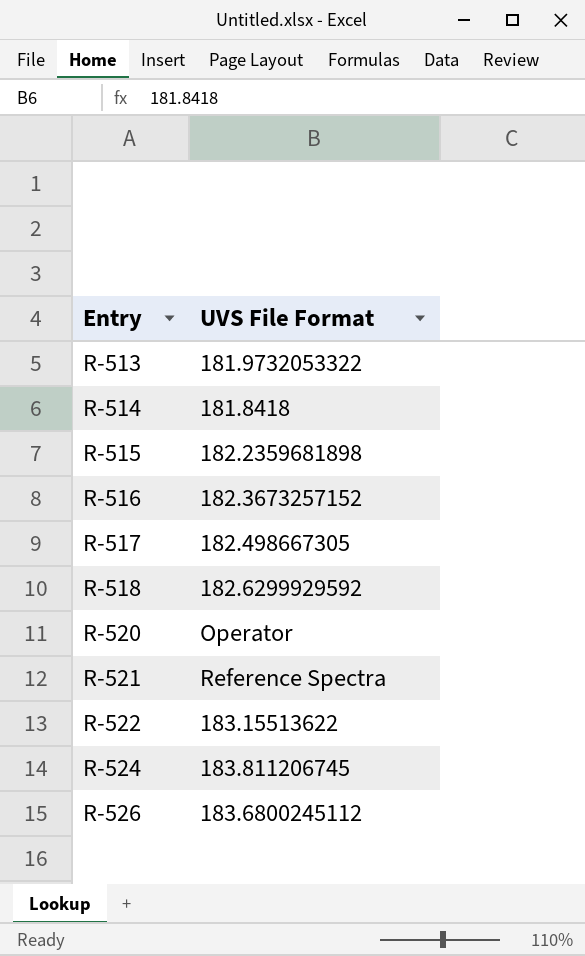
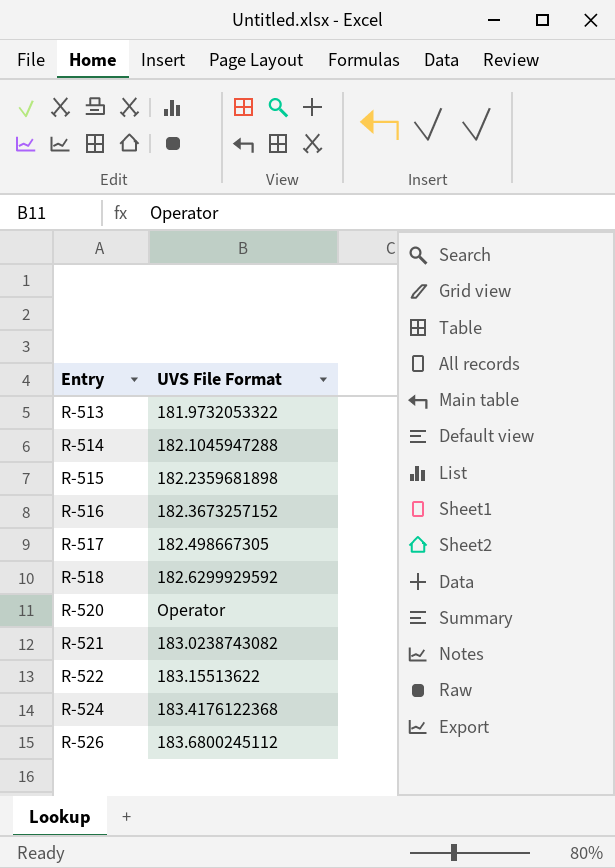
R-514 | UVS File Format: 181.8418 -> 182.1045947288
R-521 | UVS File Format: Reference Spectra -> 183.0238743082
R-524 | UVS File Format: 183.811206745 -> 183.4176122368

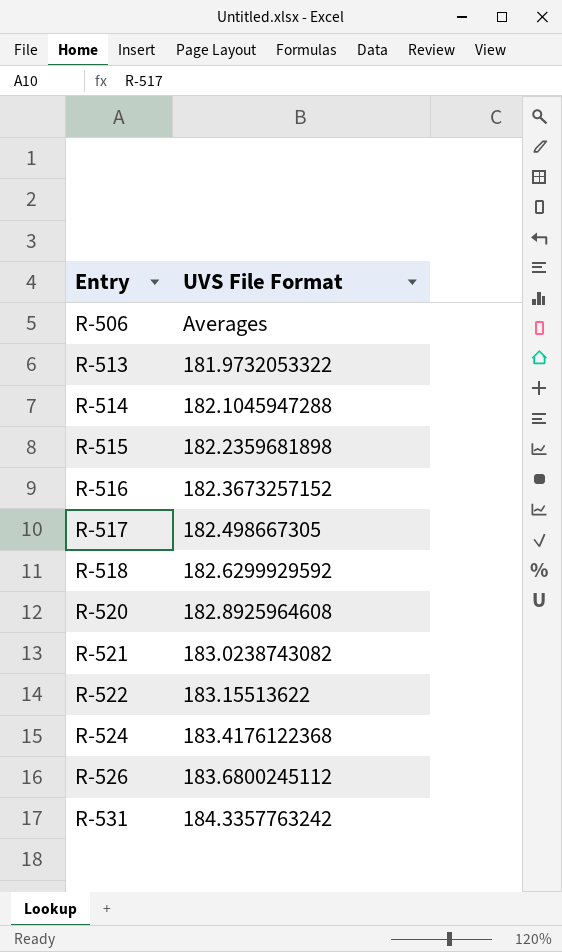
row R-506: none -> Averages
R-520 | UVS File Format: Operator -> 182.8925964608
row R-531: none -> 184.3357763242

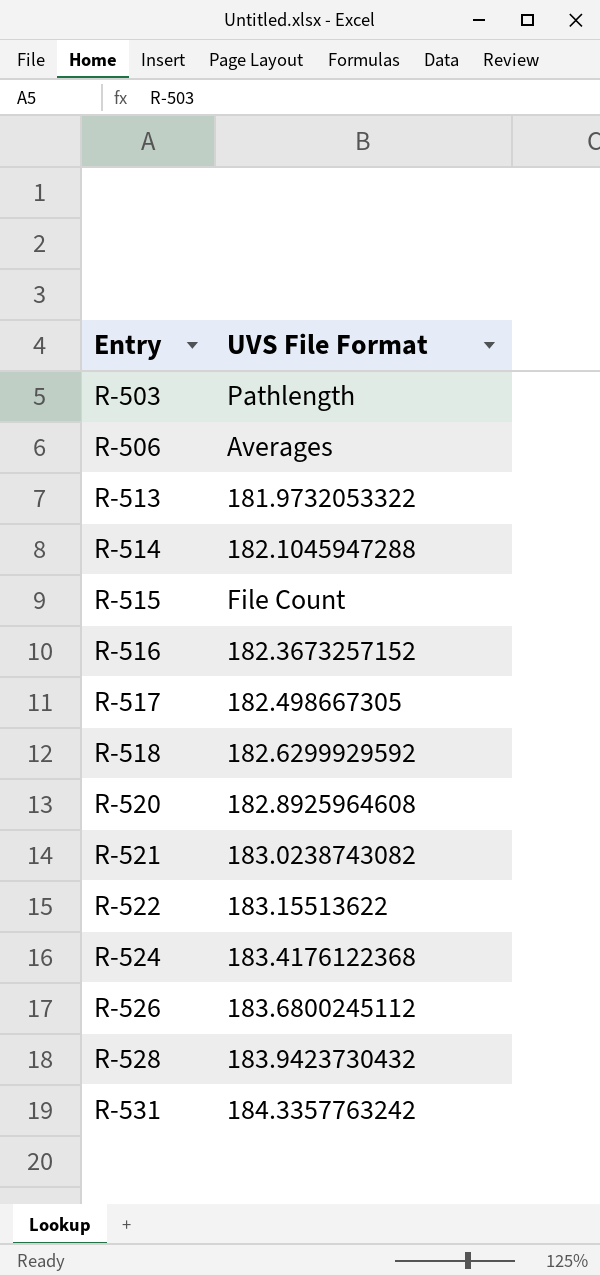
row R-503: none -> Pathlength
R-515 | UVS File Format: 182.2359681898 -> File Count
row R-528: none -> 183.9423730432

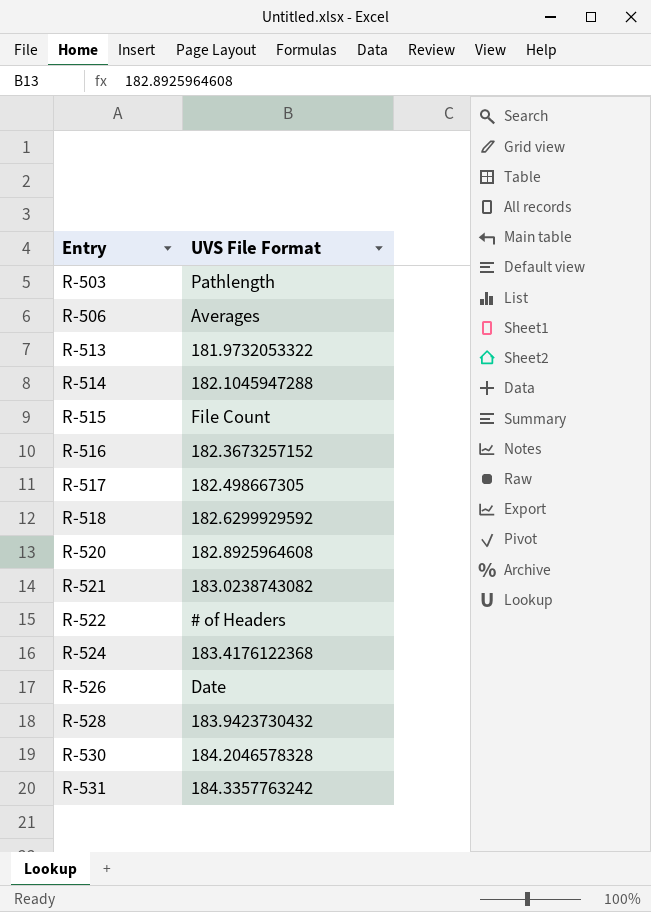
R-522 | UVS File Format: 183.15513622 -> # of Headers
R-526 | UVS File Format: 183.6800245112 -> Date
row R-530: none -> 184.2046578328

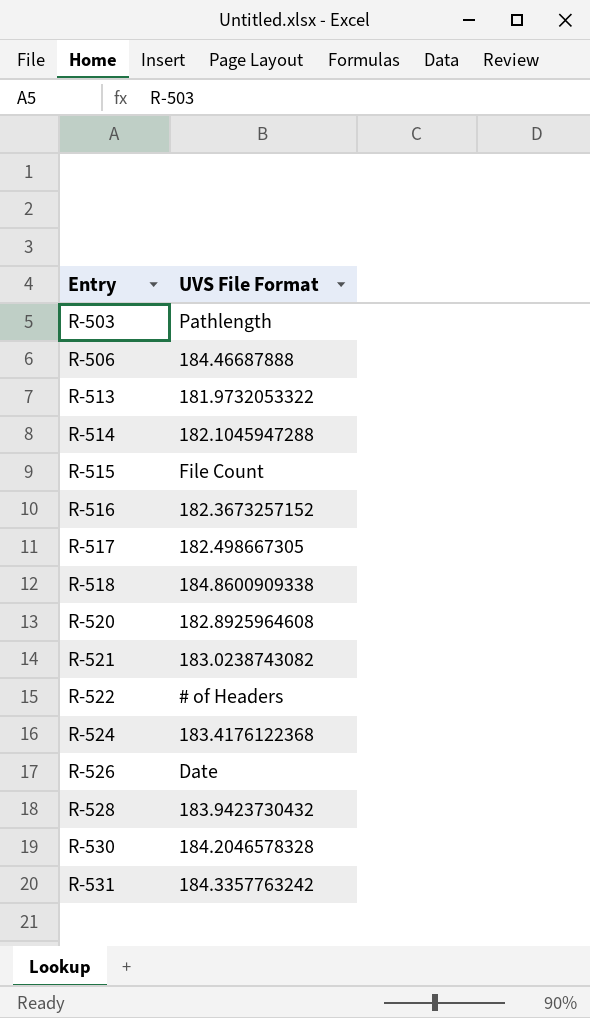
R-506 | UVS File Format: Averages -> 184.46687888
R-518 | UVS File Format: 182.6299929592 -> 184.8600909338

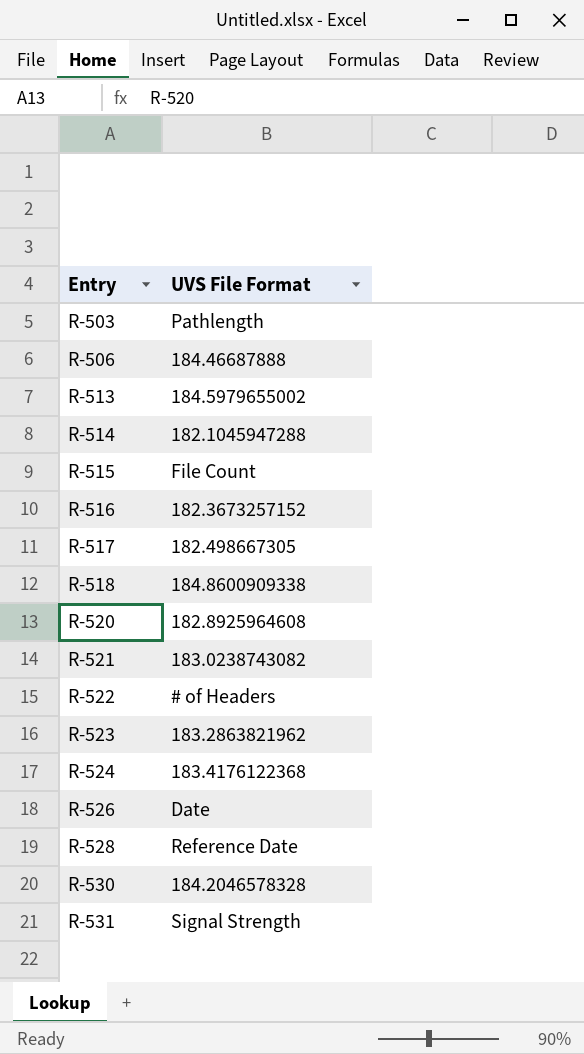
R-513 | UVS File Format: 181.9732053322 -> 184.5979655002
row R-523: none -> 183.2863821962
R-528 | UVS File Format: 183.9423730432 -> Reference Date
R-531 | UVS File Format: 184.3357763242 -> Signal Strength

